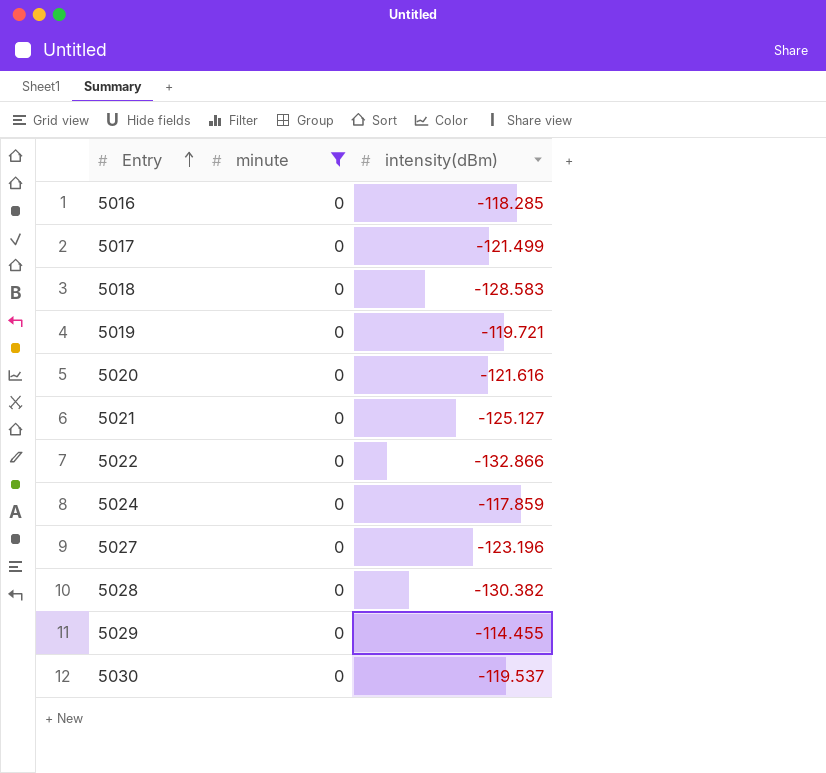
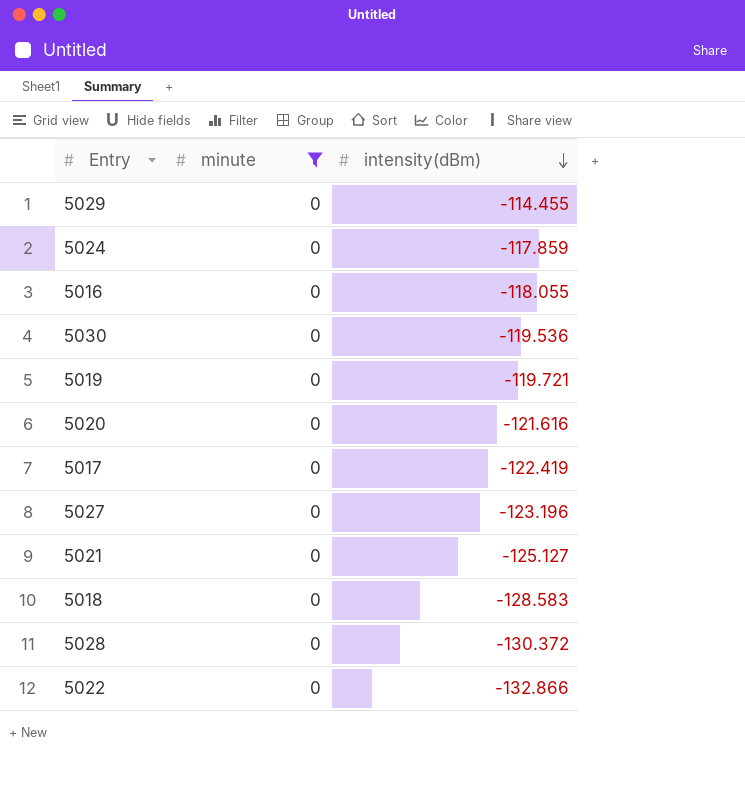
row order: Entry ascending -> intensity(dBm) descending
5016 | intensity(dBm): -118.285 -> -118.055
5030 | intensity(dBm): -119.537 -> -119.536
5017 | intensity(dBm): -121.499 -> -122.419
5028 | intensity(dBm): -130.382 -> -130.372

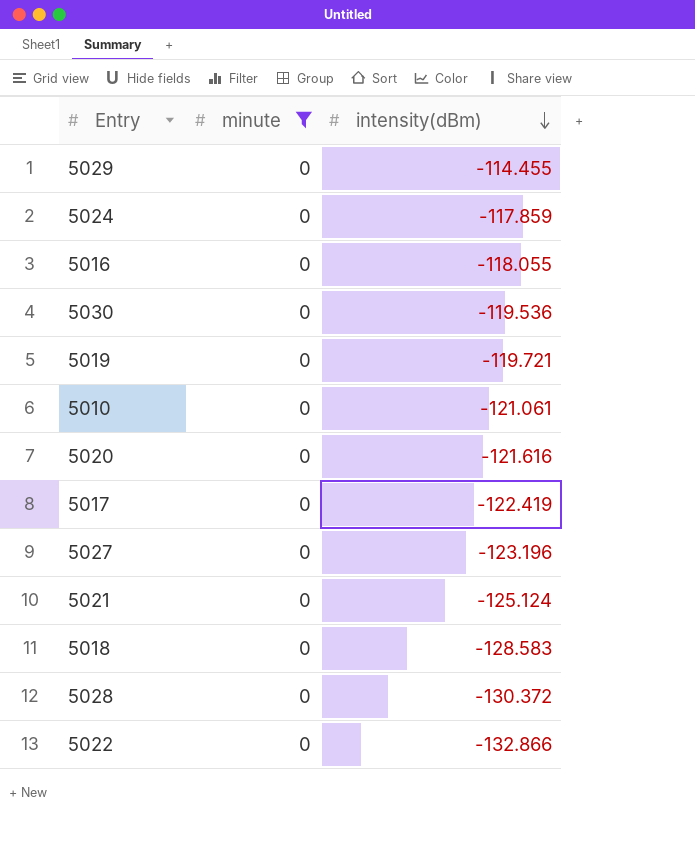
row 5010: none -> 0 | -121.061
5021 | intensity(dBm): -125.127 -> -125.124

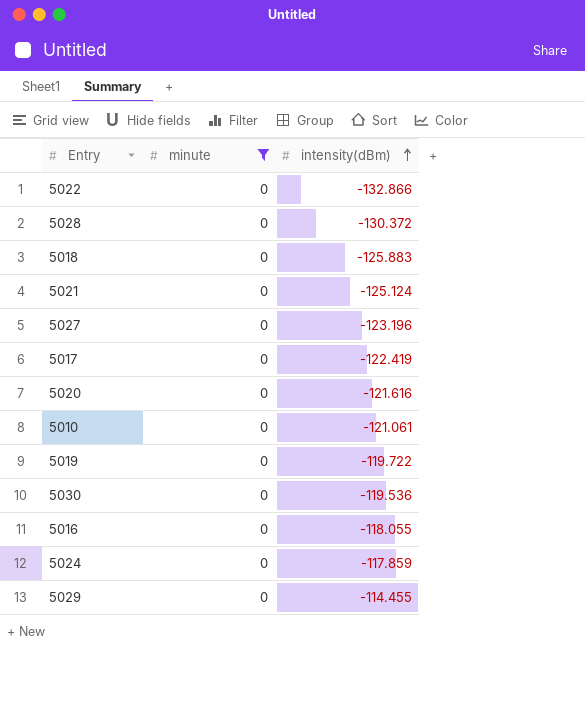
row order: intensity(dBm) descending -> intensity(dBm) ascending
5018 | intensity(dBm): -128.583 -> -125.883
5019 | intensity(dBm): -119.721 -> -119.722

